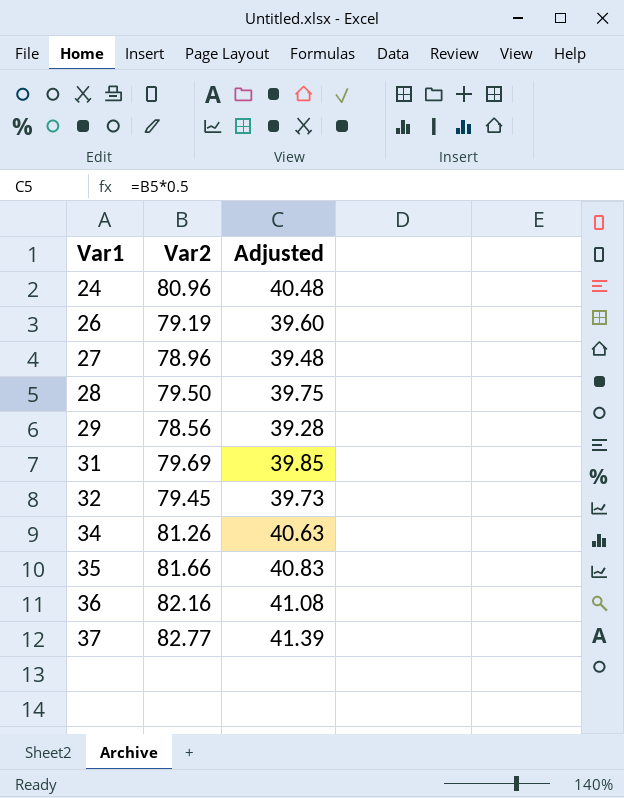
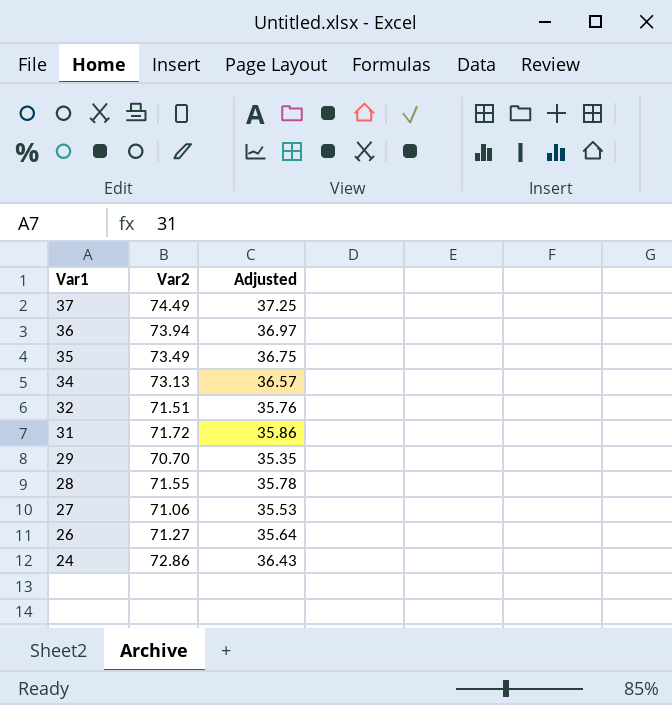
row order: Var1 ascending -> Var1 descending
37 | Var2: 82.77 -> 74.49
37 | Adjusted: 41.39 -> 37.25
36 | Var2: 82.16 -> 73.94
36 | Adjusted: 41.08 -> 36.97
35 | Var2: 81.66 -> 73.49
35 | Adjusted: 40.83 -> 36.75
34 | Var2: 81.26 -> 73.13
34 | Adjusted: 40.63 -> 36.57
32 | Var2: 79.45 -> 71.51
32 | Adjusted: 39.73 -> 35.76
31 | Var2: 79.69 -> 71.72
31 | Adjusted: 39.85 -> 35.86
29 | Var2: 78.56 -> 70.70
29 | Adjusted: 39.28 -> 35.35
28 | Var2: 79.50 -> 71.55
28 | Adjusted: 39.75 -> 35.78
27 | Var2: 78.96 -> 71.06
27 | Adjusted: 39.48 -> 35.53
26 | Var2: 79.19 -> 71.27
26 | Adjusted: 39.60 -> 35.64
24 | Var2: 80.96 -> 72.86
24 | Adjusted: 40.48 -> 36.43

